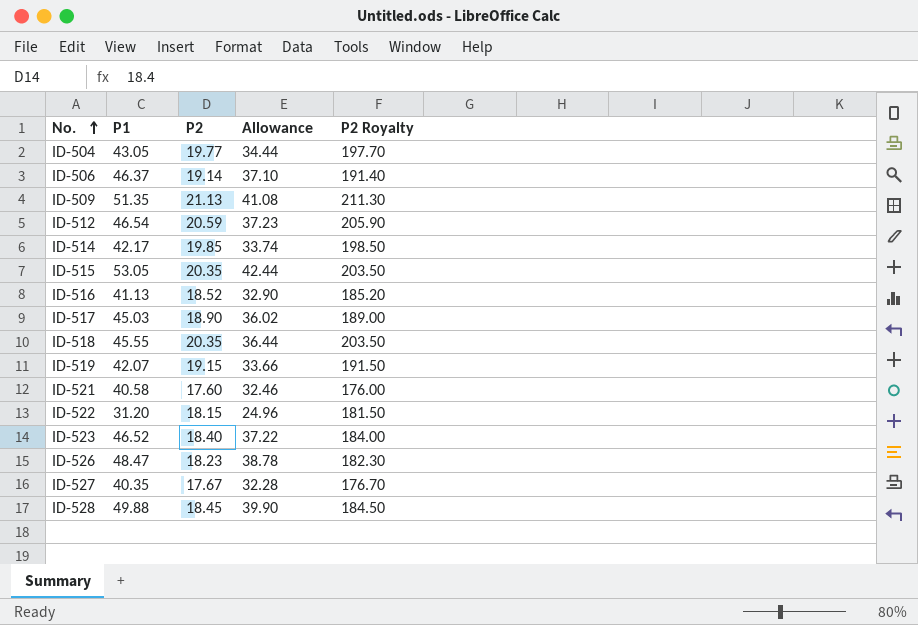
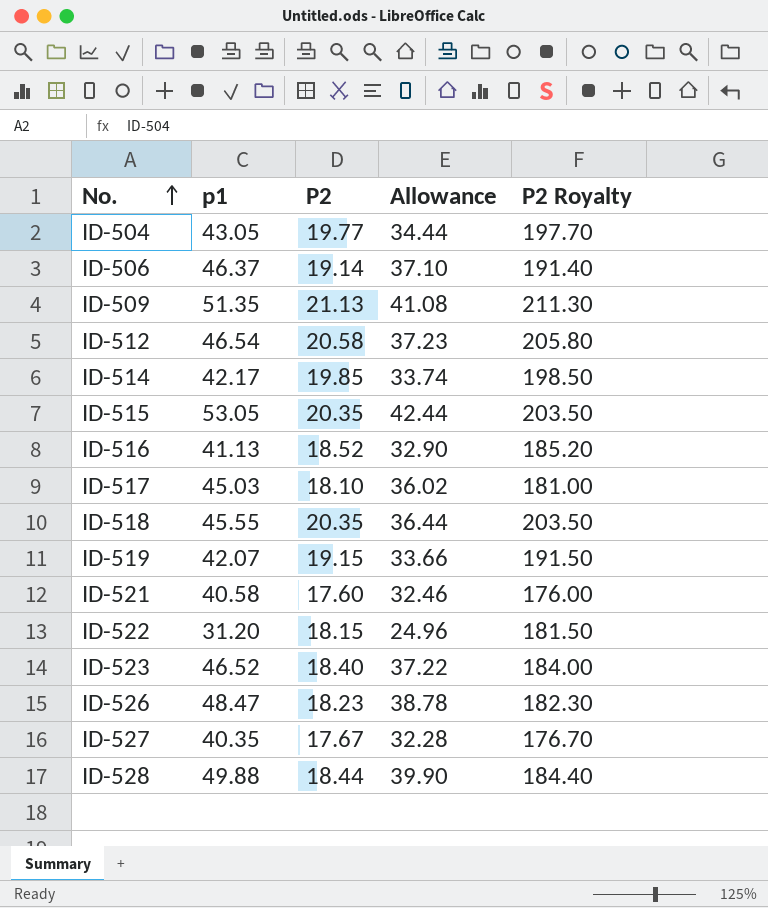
column name: P1 -> p1
ID-512 | P2: 20.59 -> 20.58
ID-512 | P2 Royalty: 205.90 -> 205.80
ID-517 | P2: 18.90 -> 18.10
ID-517 | P2 Royalty: 189.00 -> 181.00
ID-528 | P2: 18.45 -> 18.44
ID-528 | P2 Royalty: 184.50 -> 184.40

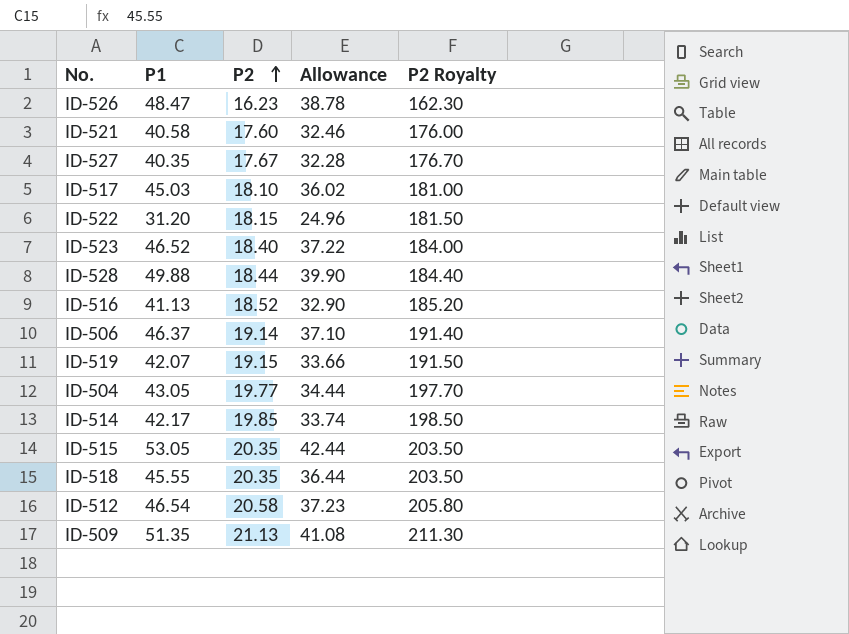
row order: No. ascending -> P2 ascending
column name: p1 -> P1
ID-526 | P2: 18.23 -> 16.23
ID-526 | P2 Royalty: 182.30 -> 162.30

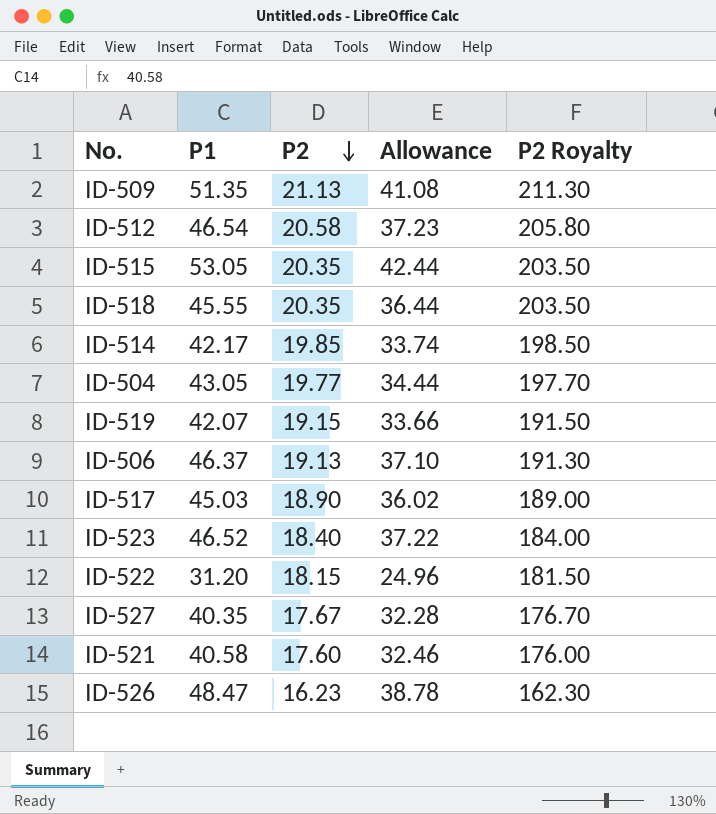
row order: P2 ascending -> P2 descending
row ID-528: 49.88 | 18.44 | 39.90 | 184.40 -> none
row ID-516: 41.13 | 18.52 | 32.90 | 185.20 -> none
ID-506 | P2: 19.14 -> 19.13
ID-506 | P2 Royalty: 191.40 -> 191.30
ID-517 | P2: 18.10 -> 18.90
ID-517 | P2 Royalty: 181.00 -> 189.00

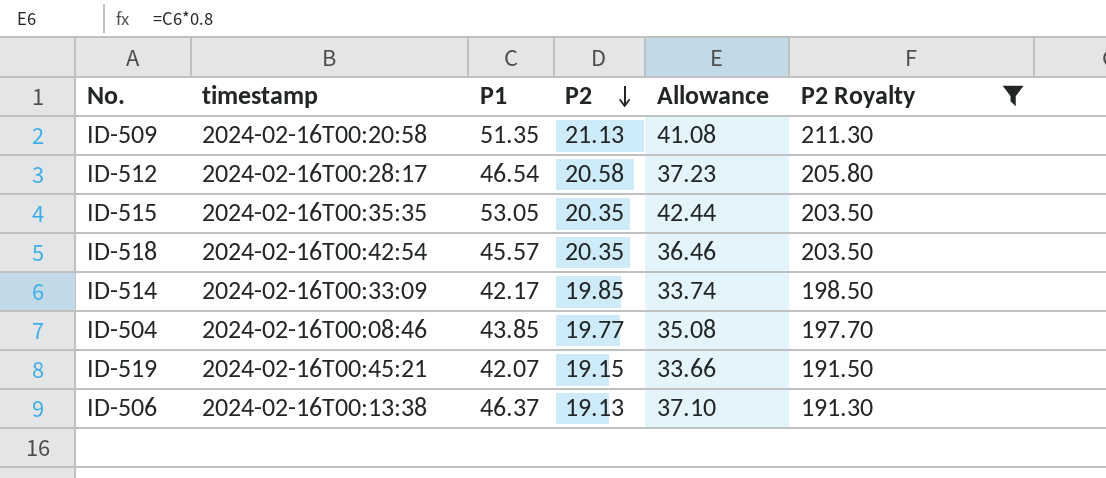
filter: none -> P2 Royalty >= 191.30
column timestamp | position: none -> 2
ID-518 | P1: 45.55 -> 45.57
ID-518 | Allowance: 36.44 -> 36.46
ID-504 | P1: 43.05 -> 43.85
ID-504 | Allowance: 34.44 -> 35.08

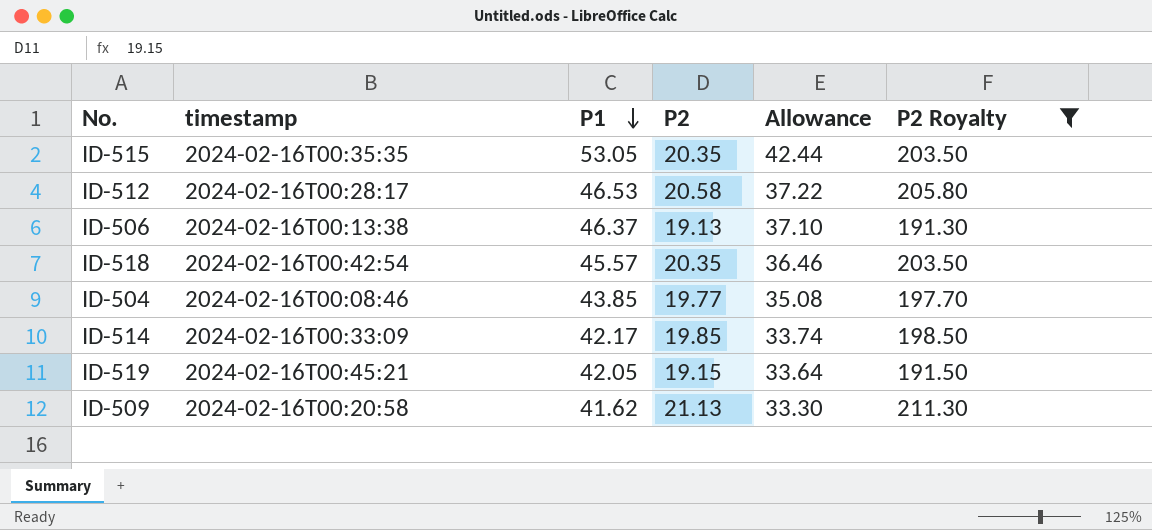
row order: P2 descending -> P1 descending
ID-512 | P1: 46.54 -> 46.53
ID-512 | Allowance: 37.23 -> 37.22
ID-519 | P1: 42.07 -> 42.05
ID-519 | Allowance: 33.66 -> 33.64
ID-509 | P1: 51.35 -> 41.62
ID-509 | Allowance: 41.08 -> 33.30

